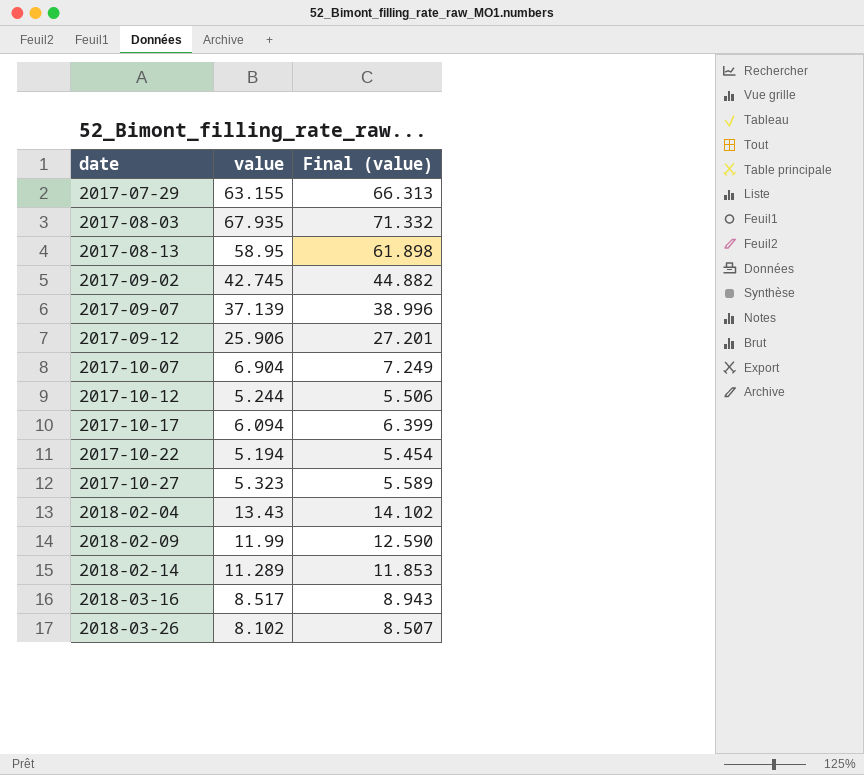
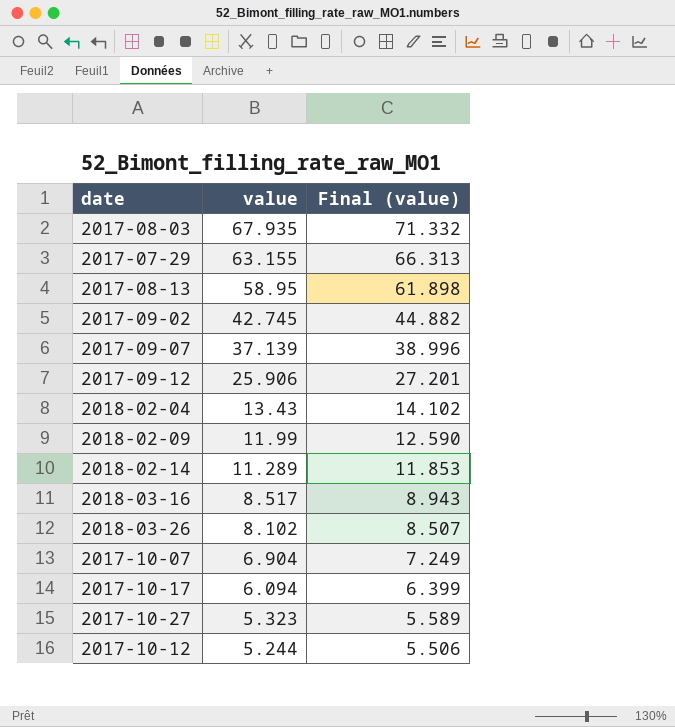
row order: date ascending -> value descending
row 2017-10-22: 5.194 | 5.454 -> none

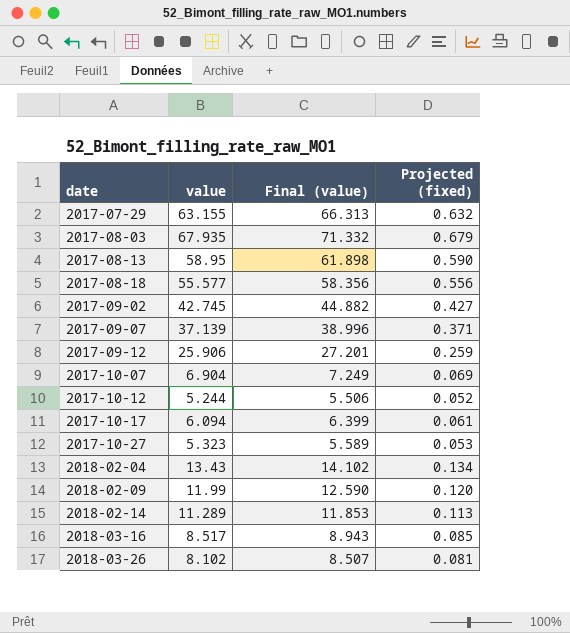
row order: value descending -> date ascending
column Projected (fixed) | formula: none -> [value] * 0.01
row 2017-08-18: none -> 55.577 | 58.356 | 0.556

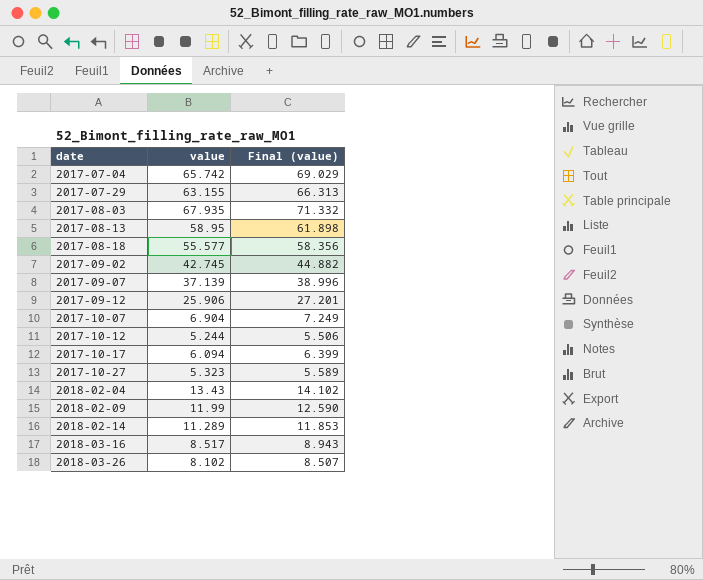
column Projected (fixed) | formula: [value] * 0.01 -> none
row 2017-07-04: none -> 65.742 | 69.029

